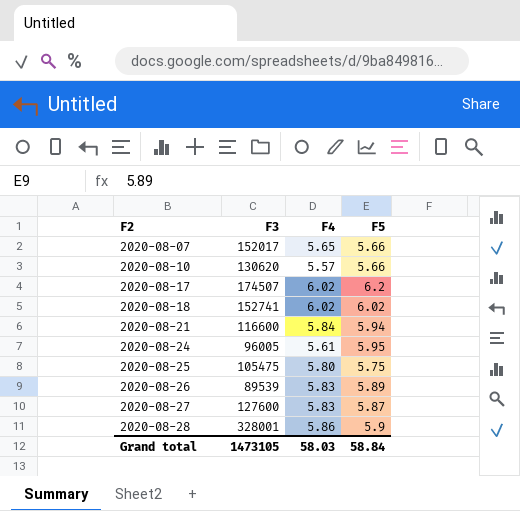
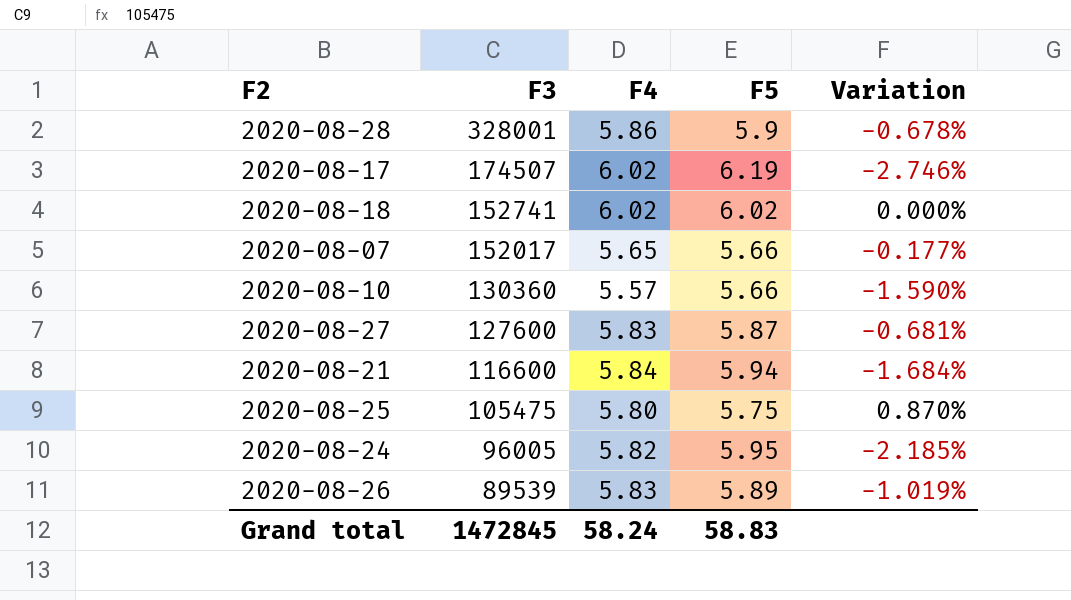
row order: F2 ascending -> F3 descending
column Variation | formula: none -> ([F4] - [F5]) / [F5]
2020-08-17 | F5: 6.2 -> 6.19
2020-08-10 | F3: 130620 -> 130360
2020-08-24 | F4: 5.61 -> 5.82
Grand total | F3: 1473105 -> 1472845
Grand total | F4: 58.03 -> 58.24
Grand total | F5: 58.84 -> 58.83

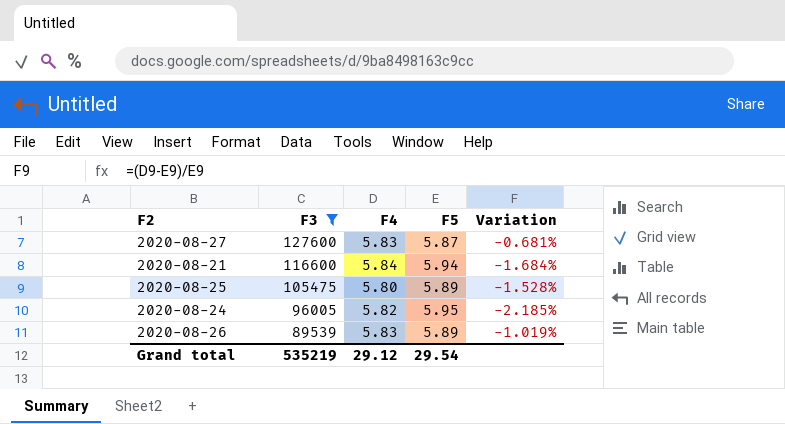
filter: none -> F3 <= 127600
2020-08-25 | F5: 5.75 -> 5.89
2020-08-25 | Variation: 0.870% -> -1.528%
Grand total | F3: 1472845 -> 535219
Grand total | F4: 58.24 -> 29.12
Grand total | F5: 58.83 -> 29.54

